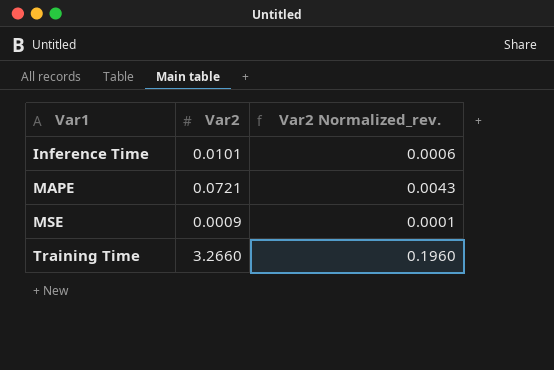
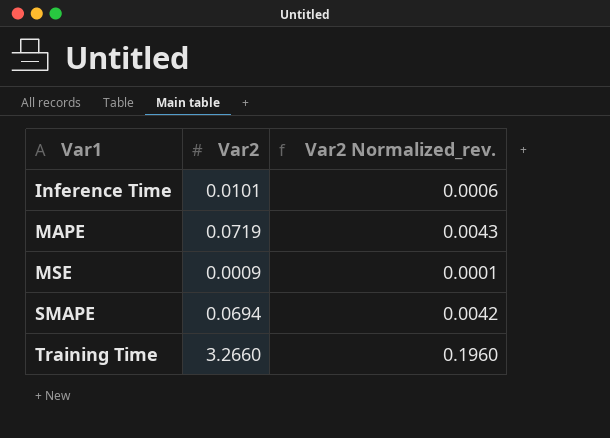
MAPE | Var2: 0.0721 -> 0.0719
row SMAPE: none -> 0.0694 | 0.0042

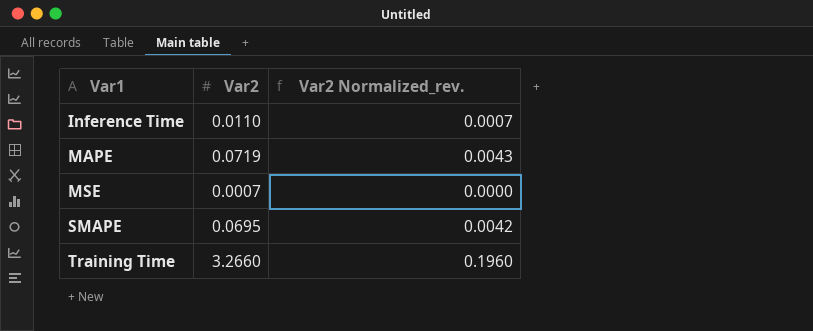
Inference Time | Var2: 0.0101 -> 0.0110
Inference Time | Var2 Normalized_rev.: 0.0006 -> 0.0007
MSE | Var2: 0.0009 -> 0.0007
MSE | Var2 Normalized_rev.: 0.0001 -> 0.0000
SMAPE | Var2: 0.0694 -> 0.0695

